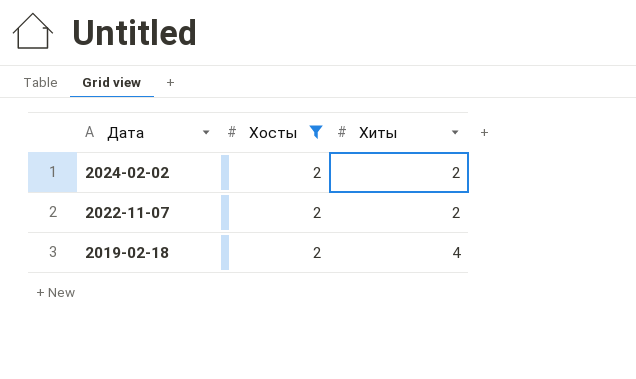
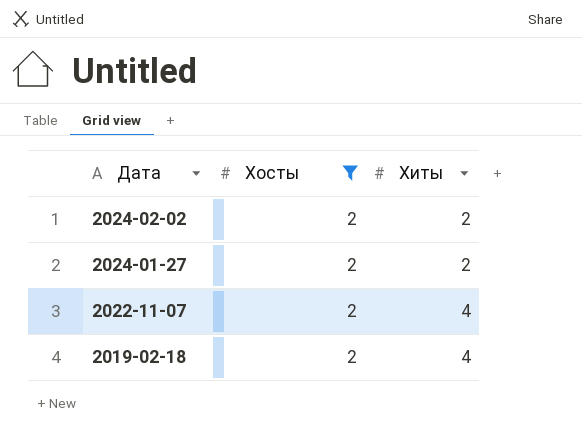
row 2024-01-27: none -> 2 | 2
2022-11-07 | Хиты: 2 -> 4

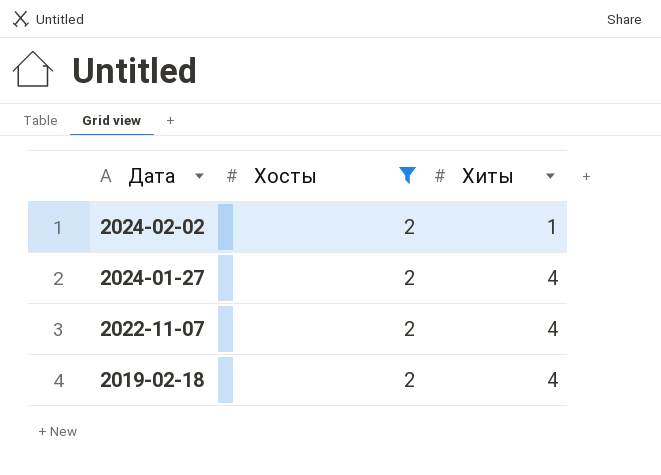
2024-02-02 | Хиты: 2 -> 1
2024-01-27 | Хиты: 2 -> 4

